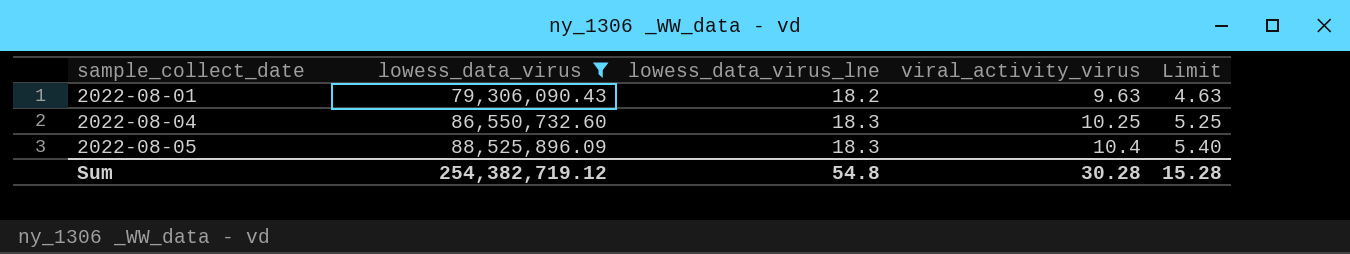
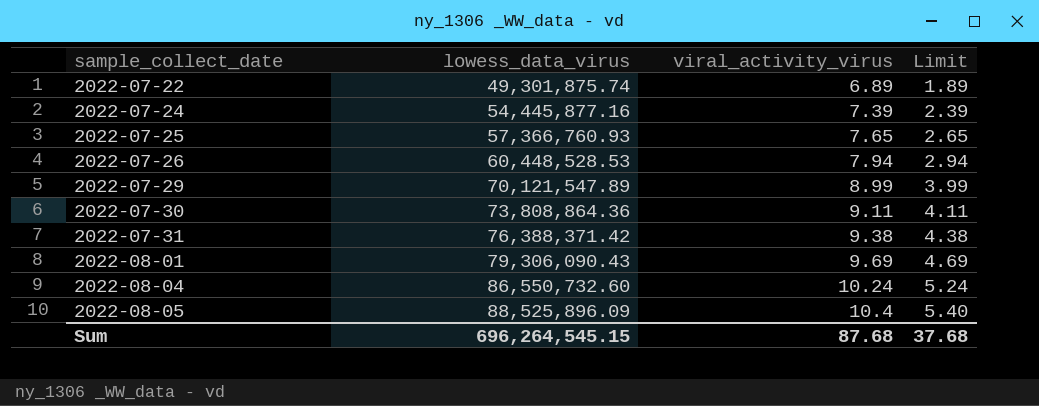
filter: lowess_data_virus >= 79,306,090.43 -> none
column lowess_data_virus_lne | position: 3 -> none
2022-08-01 | viral_activity_virus: 9.63 -> 9.69
2022-08-01 | Limit: 4.63 -> 4.69
2022-08-04 | viral_activity_virus: 10.25 -> 10.24
2022-08-04 | Limit: 5.25 -> 5.24
Sum | lowess_data_virus: 254,382,719.12 -> 696,264,545.15
Sum | viral_activity_virus: 30.28 -> 87.68
Sum | Limit: 15.28 -> 37.68

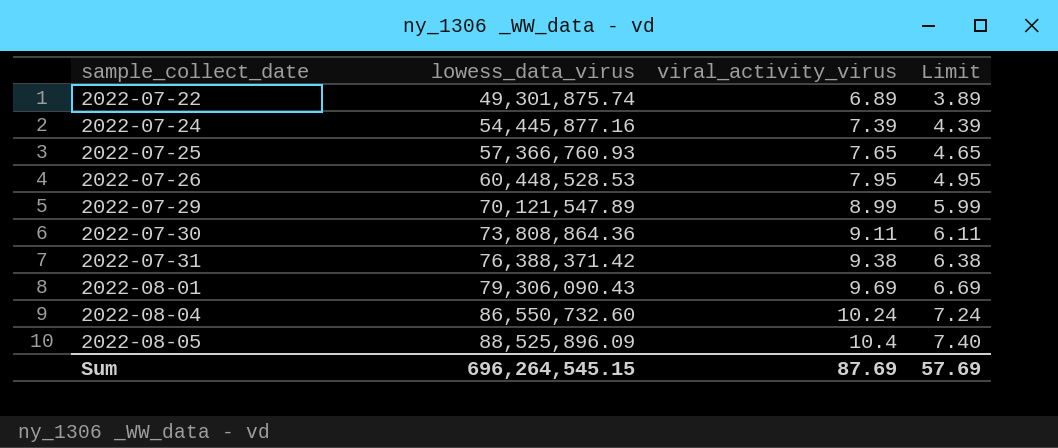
column Limit | formula: [viral_activity_virus] - 5 -> [viral_activity_virus] - 3
2022-07-26 | viral_activity_virus: 7.94 -> 7.95
Sum | viral_activity_virus: 87.68 -> 87.69
Sum | Limit: 37.68 -> 57.69

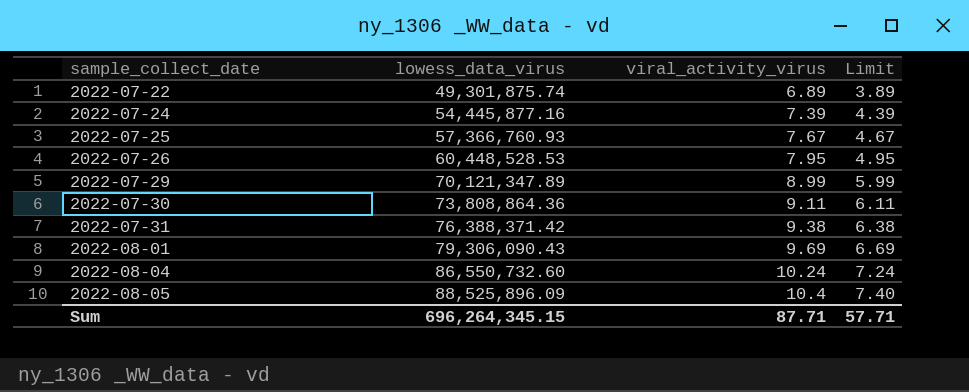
2022-07-25 | viral_activity_virus: 7.65 -> 7.67
2022-07-25 | Limit: 4.65 -> 4.67
2022-07-29 | lowess_data_virus: 70,121,547.89 -> 70,121,347.89
Sum | lowess_data_virus: 696,264,545.15 -> 696,264,345.15
Sum | viral_activity_virus: 87.69 -> 87.71
Sum | Limit: 57.69 -> 57.71

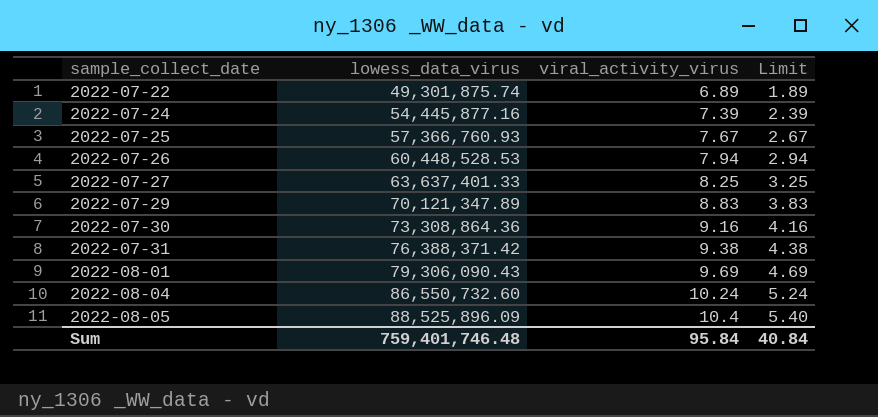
column Limit | formula: [viral_activity_virus] - 3 -> [viral_activity_virus] - 5
2022-07-26 | viral_activity_virus: 7.95 -> 7.94
row 2022-07-27: none -> 63,637,401.33 | 8.25 | 3.25
2022-07-29 | viral_activity_virus: 8.99 -> 8.83
2022-07-30 | lowess_data_virus: 73,808,864.36 -> 73,308,864.36
2022-07-30 | viral_activity_virus: 9.11 -> 9.16
Sum | lowess_data_virus: 696,264,345.15 -> 759,401,746.48
Sum | viral_activity_virus: 87.71 -> 95.84
Sum | Limit: 57.71 -> 40.84

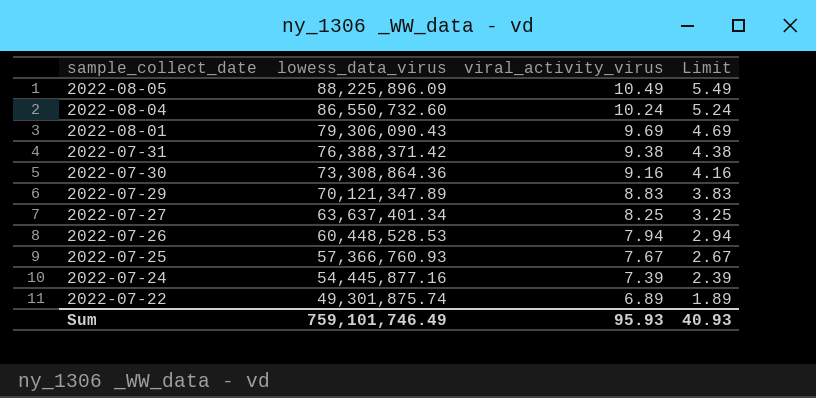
row order: sample_collect_date ascending -> sample_collect_date descending
2022-08-05 | lowess_data_virus: 88,525,896.09 -> 88,225,896.09
2022-08-05 | viral_activity_virus: 10.4 -> 10.49
2022-08-05 | Limit: 5.40 -> 5.49
2022-07-27 | lowess_data_virus: 63,637,401.33 -> 63,637,401.34
Sum | lowess_data_virus: 759,401,746.48 -> 759,101,746.49
Sum | viral_activity_virus: 95.84 -> 95.93
Sum | Limit: 40.84 -> 40.93

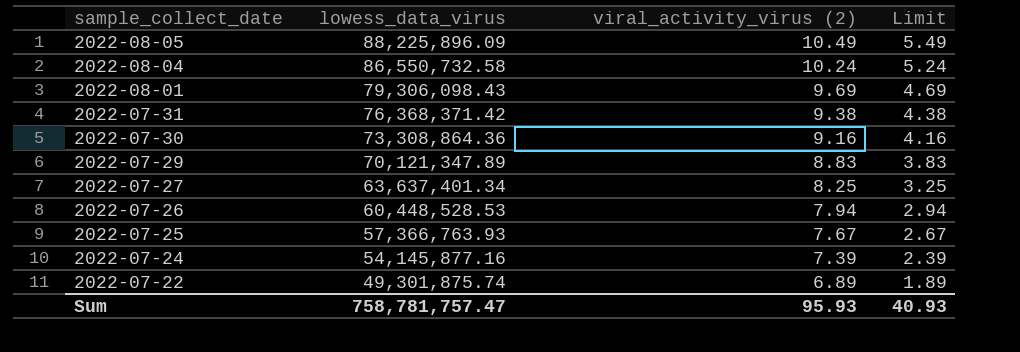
column name: viral_activity_virus -> viral_activity_virus (2)
2022-08-04 | lowess_data_virus: 86,550,732.60 -> 86,550,732.58
2022-08-01 | lowess_data_virus: 79,306,090.43 -> 79,306,098.43
2022-07-31 | lowess_data_virus: 76,388,371.42 -> 76,368,371.42
2022-07-25 | lowess_data_virus: 57,366,760.93 -> 57,366,763.93
2022-07-24 | lowess_data_virus: 54,445,877.16 -> 54,145,877.16
Sum | lowess_data_virus: 759,101,746.49 -> 758,781,757.47

